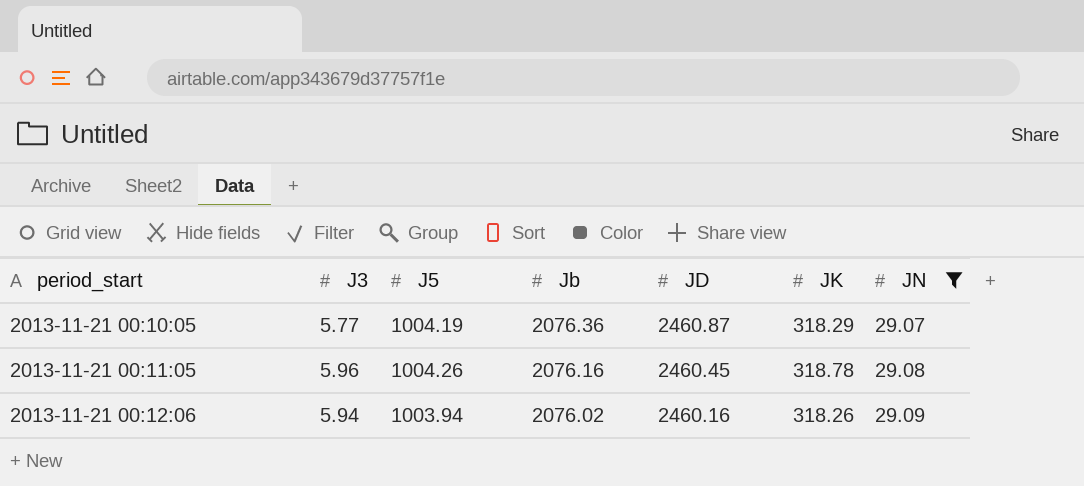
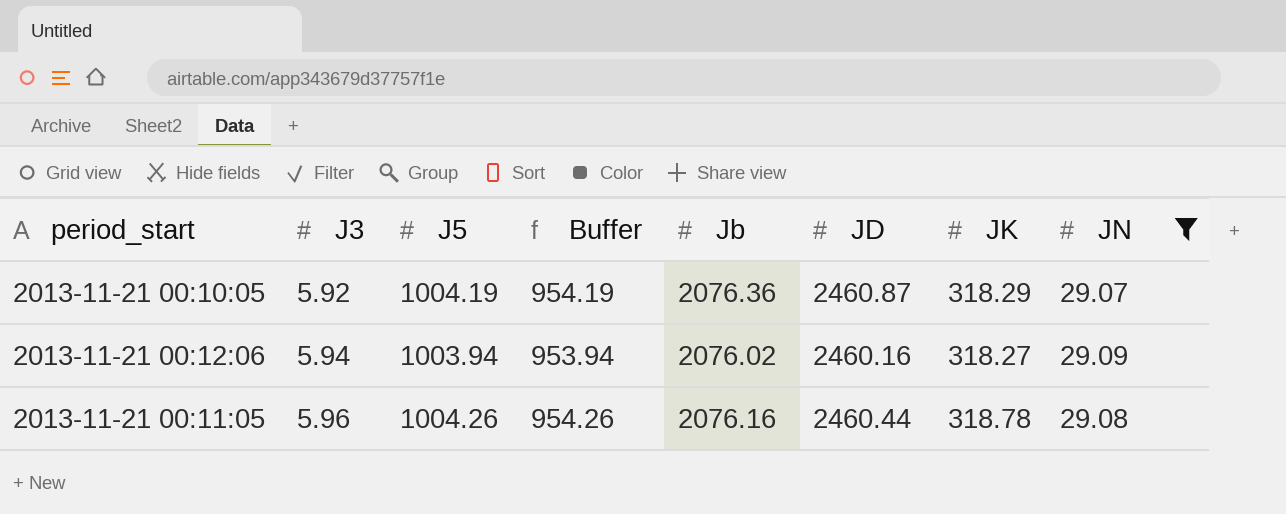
row order: period_start ascending -> J3 ascending
column Buffer | formula: none -> [J5] - 50
2013-11-21 00:10:05 | J3: 5.77 -> 5.92
2013-11-21 00:12:06 | JK: 318.26 -> 318.27
2013-11-21 00:11:05 | JD: 2460.45 -> 2460.44

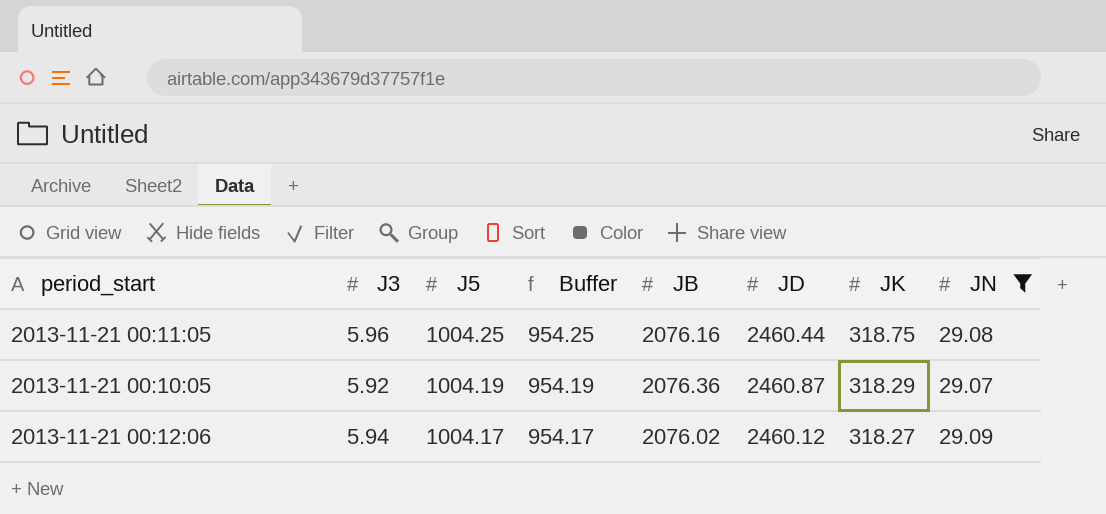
row order: J3 ascending -> J5 descending
column name: Jb -> JB
2013-11-21 00:11:05 | J5: 1004.26 -> 1004.25
2013-11-21 00:11:05 | Buffer: 954.26 -> 954.25
2013-11-21 00:11:05 | JK: 318.78 -> 318.75
2013-11-21 00:12:06 | J5: 1003.94 -> 1004.17
2013-11-21 00:12:06 | Buffer: 953.94 -> 954.17
2013-11-21 00:12:06 | JD: 2460.16 -> 2460.12

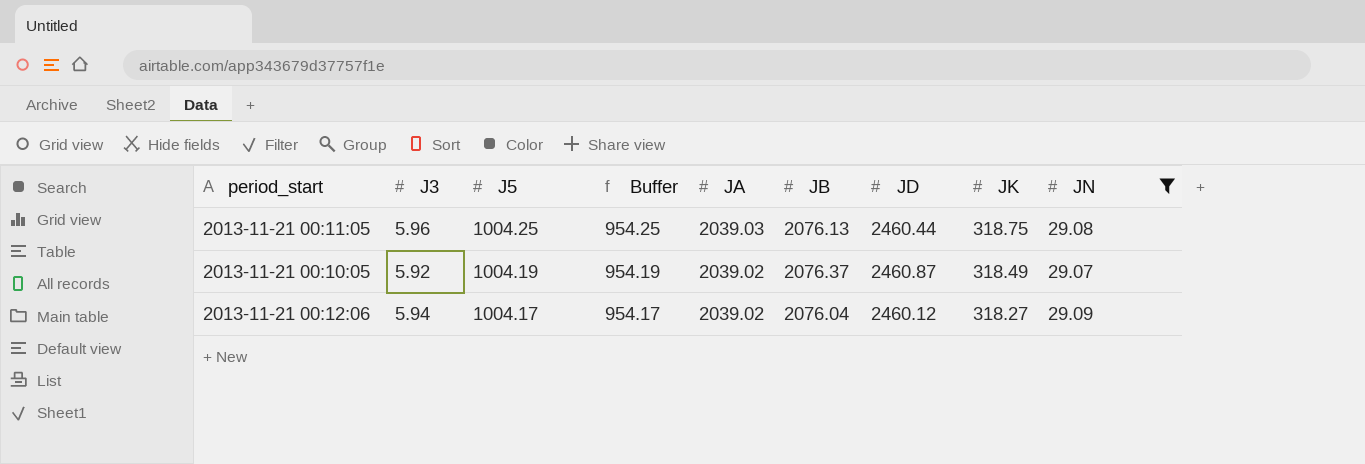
column JA | position: none -> 5
2013-11-21 00:11:05 | JB: 2076.16 -> 2076.13
2013-11-21 00:10:05 | JB: 2076.36 -> 2076.37
2013-11-21 00:10:05 | JK: 318.29 -> 318.49
2013-11-21 00:12:06 | JB: 2076.02 -> 2076.04

